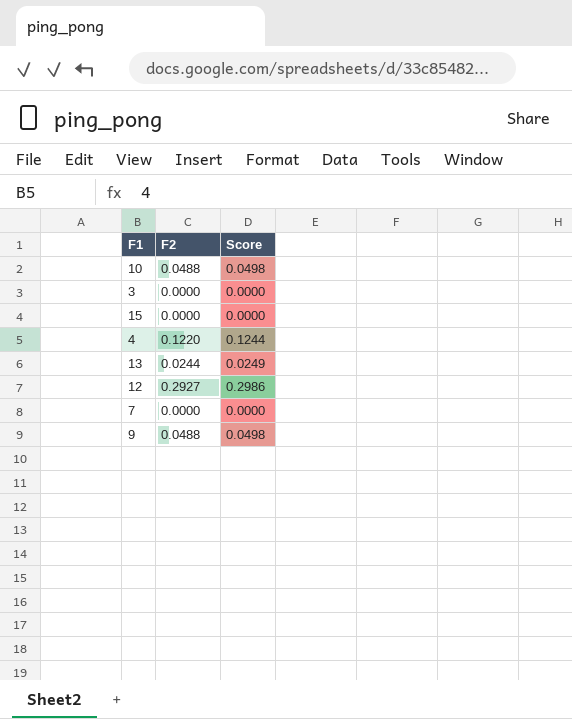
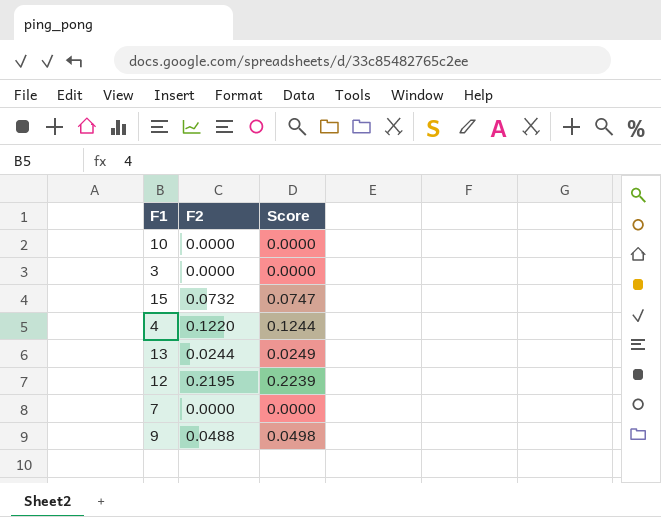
10 | F2: 0.0488 -> 0.0000
10 | Score: 0.0498 -> 0.0000
15 | F2: 0.0000 -> 0.0732
15 | Score: 0.0000 -> 0.0747
12 | F2: 0.2927 -> 0.2195
12 | Score: 0.2986 -> 0.2239

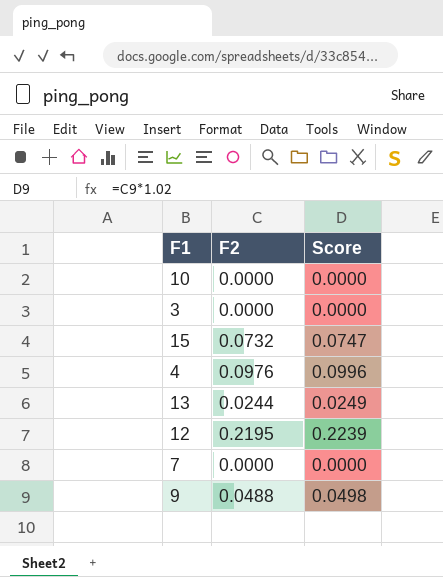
4 | F2: 0.1220 -> 0.0976
4 | Score: 0.1244 -> 0.0996

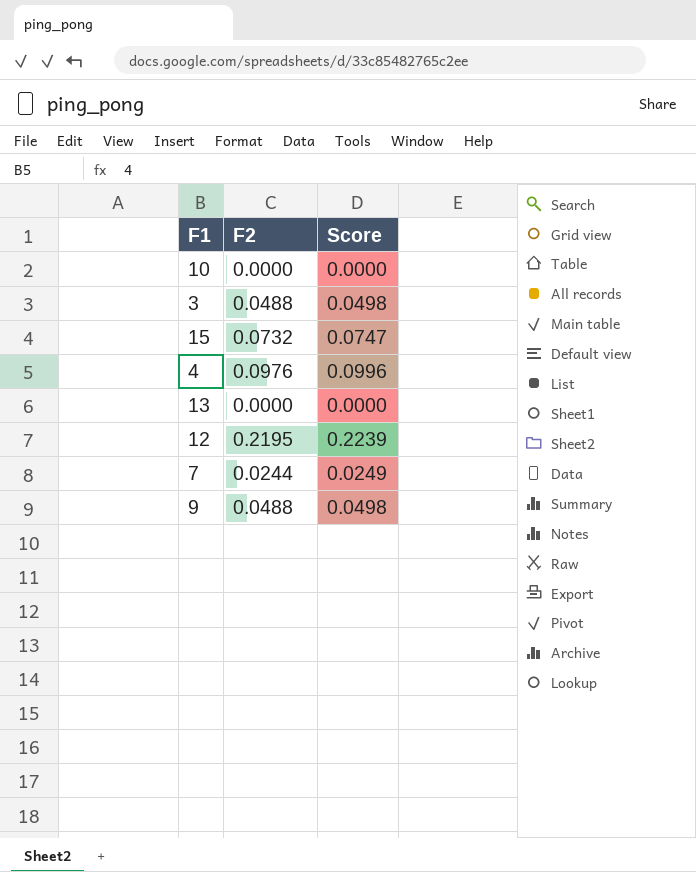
3 | F2: 0.0000 -> 0.0488
3 | Score: 0.0000 -> 0.0498
13 | F2: 0.0244 -> 0.0000
13 | Score: 0.0249 -> 0.0000
7 | F2: 0.0000 -> 0.0244
7 | Score: 0.0000 -> 0.0249

